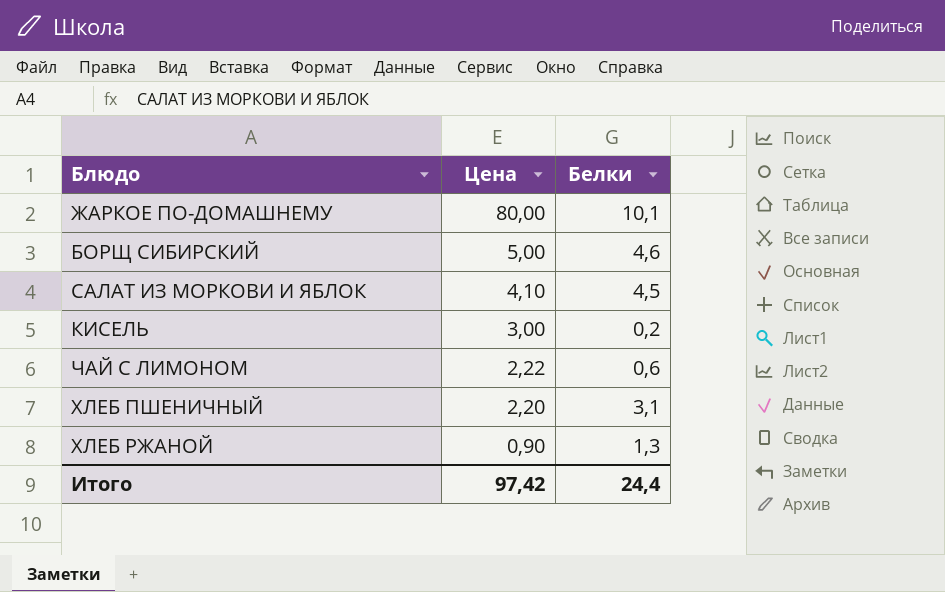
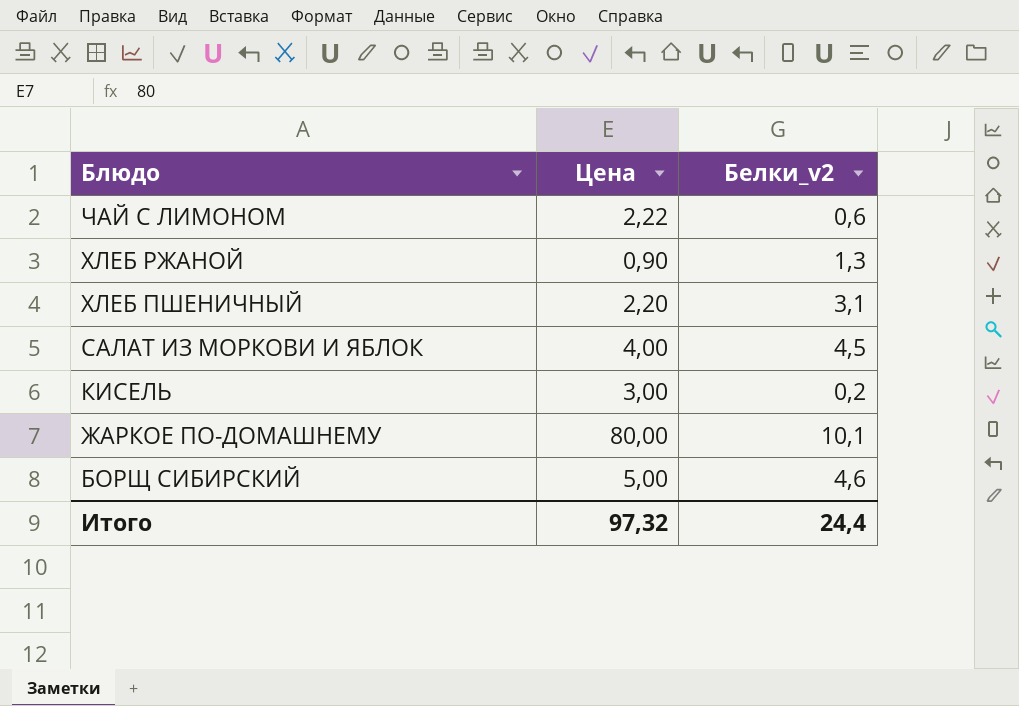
row order: Цена descending -> Блюдо descending
column name: Белки -> Белки_v2
САЛАТ ИЗ МОРКОВИ И ЯБЛОК | Цена: 4,10 -> 4,00
Итого | Цена: 97,42 -> 97,32

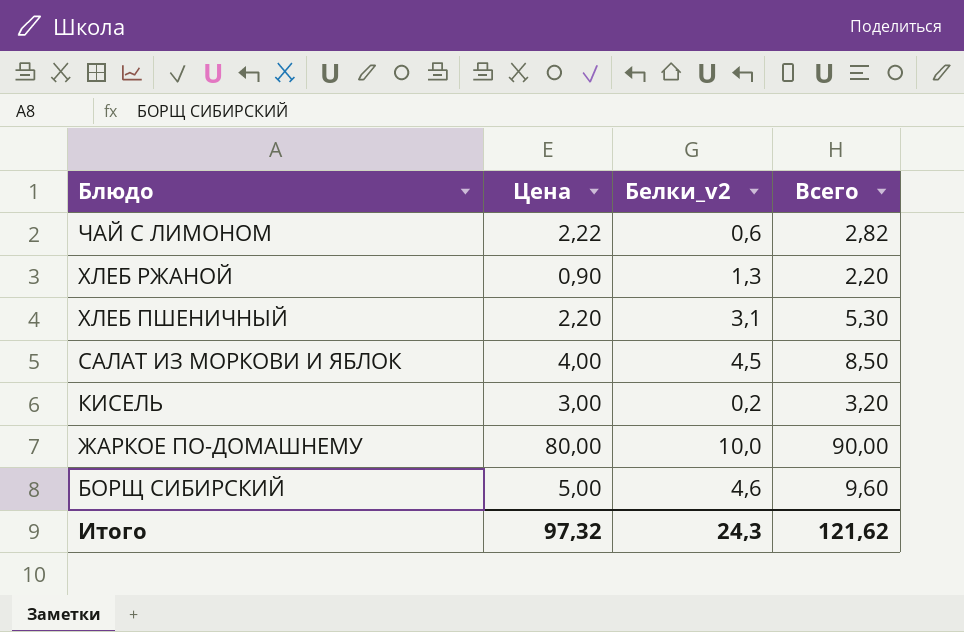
column Всего | formula: none -> [Цена] + [Белки_v2]
ЖАРКОЕ ПО-ДОМАШНЕМУ | Белки_v2: 10,1 -> 10,0
Итого | Белки_v2: 24,4 -> 24,3

